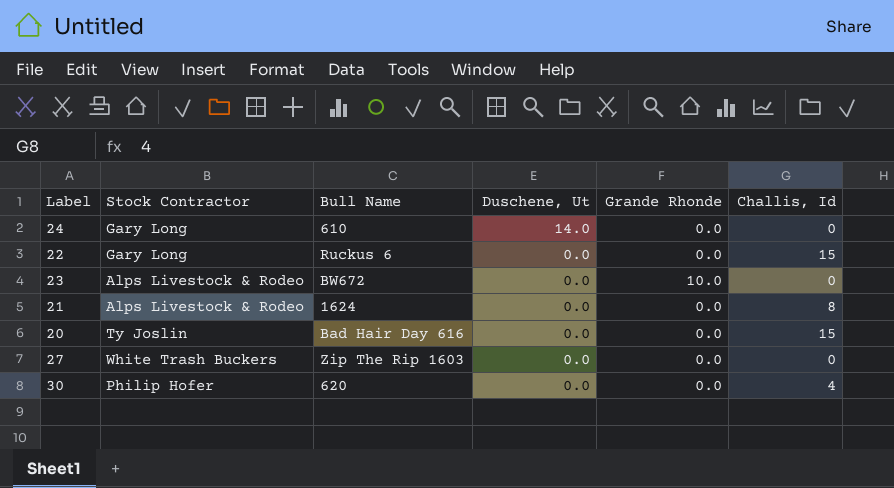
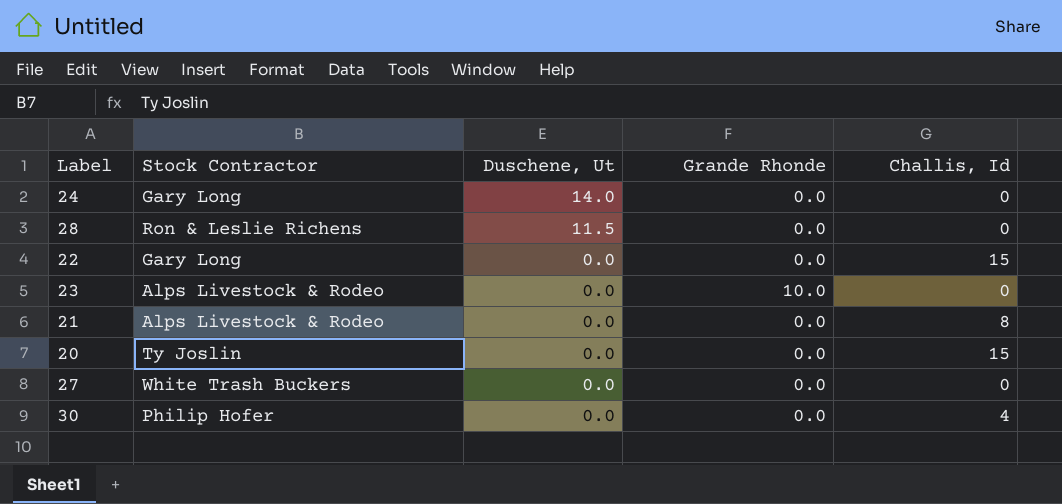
column Bull Name | position: 3 -> none
row 28: none -> Ron & Leslie Richens | 11.5 | 0.0 | 0

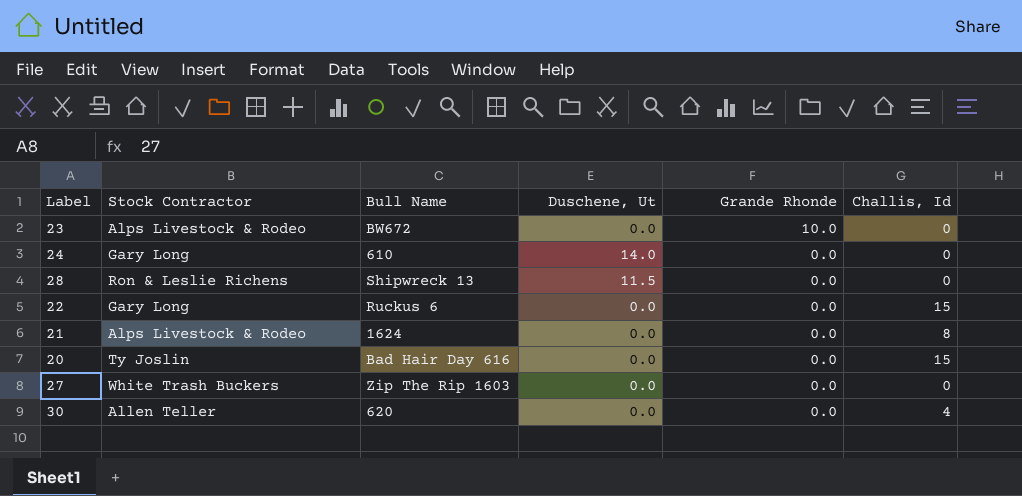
row order: Duschene, Ut descending -> Grande Rhonde descending
column Bull Name | position: none -> 3
30 | Stock Contractor: Philip Hofer -> Allen Teller

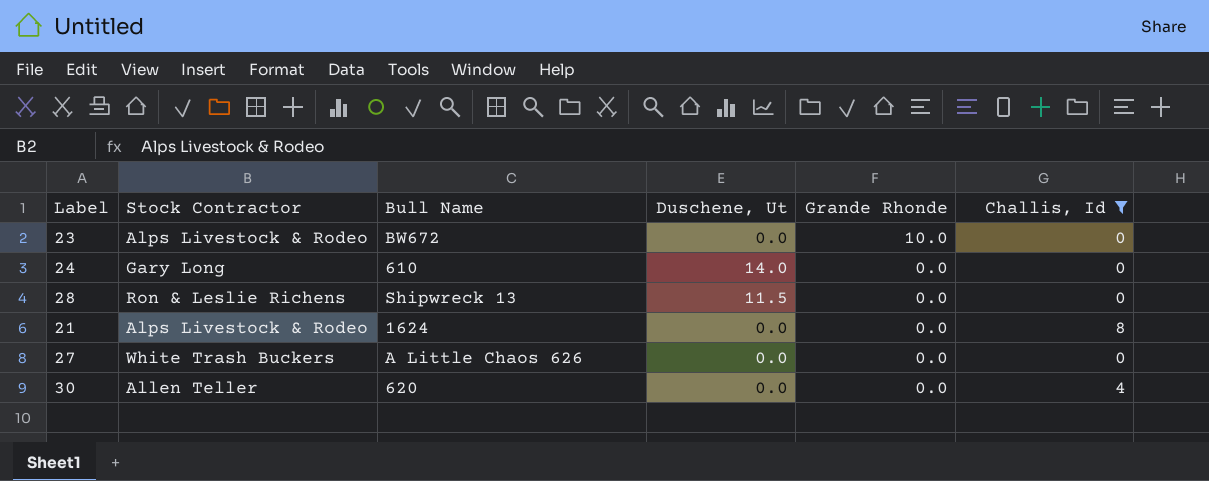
filter: none -> Challis, Id != 15
27 | Bull Name: Zip The Rip 1603 -> A Little Chaos 626

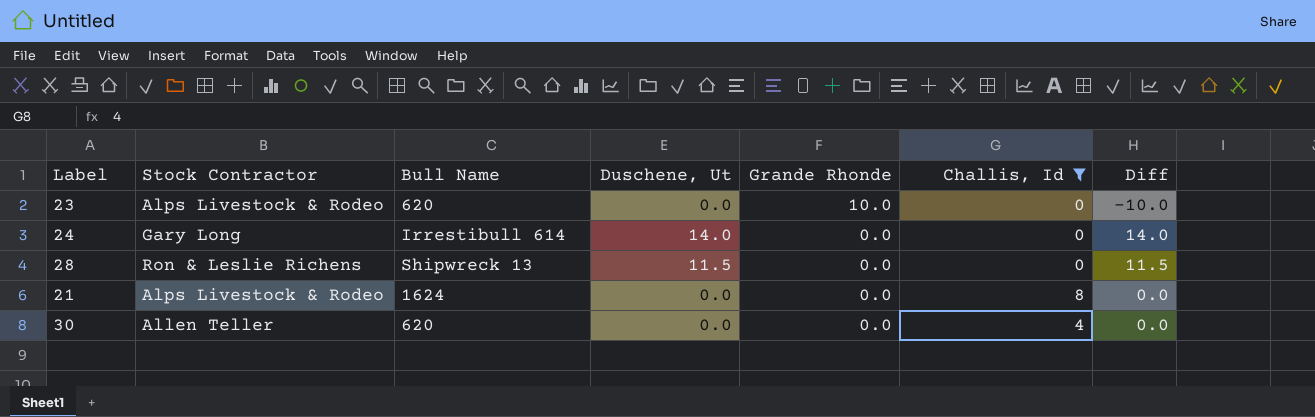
column Diff | formula: none -> [Duschene, Ut] - [Grande Rhonde]
row 27: White Trash Buckers | A Little Chaos 626 | 0.0 | 0.0 | 0 -> none
23 | Bull Name: BW672 -> 620
24 | Bull Name: 610 -> Irrestibull 614

